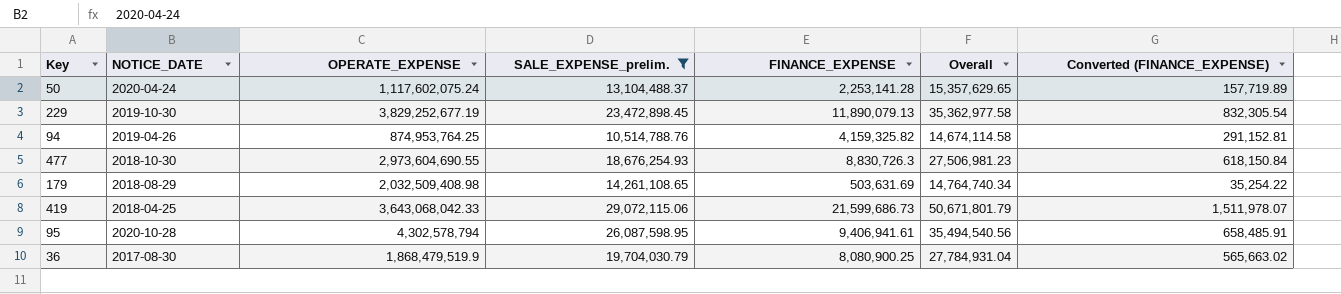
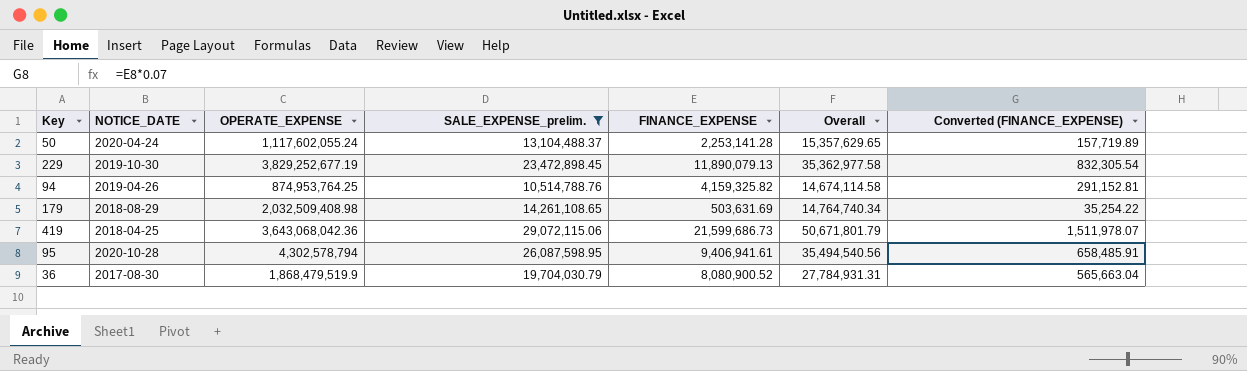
row 477: 2018-10-30 | 2,973,604,690.55 | 18,676,254.93 | 8,830,726.3 | 27,506,981.23 | 618,150.84 -> none
50 | OPERATE_EXPENSE: 1,117,602,075.24 -> 1,117,602,055.24
419 | OPERATE_EXPENSE: 3,643,068,042.33 -> 3,643,068,042.36
36 | FINANCE_EXPENSE: 8,080,900.25 -> 8,080,900.52
36 | Overall: 27,784,931.04 -> 27,784,931.31
36 | Converted (FINANCE_EXPENSE): 565,663.02 -> 565,663.04

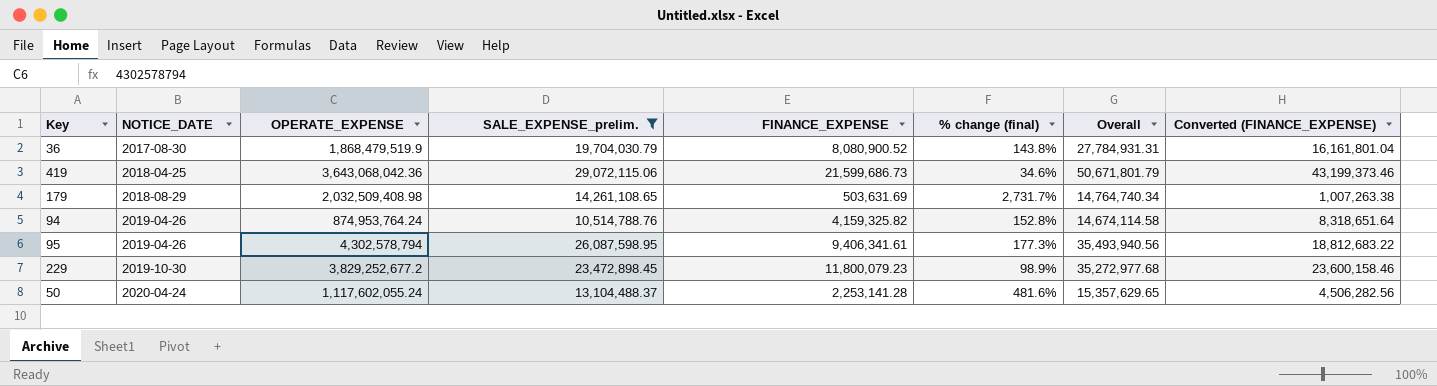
row order: none -> NOTICE_DATE ascending
column % change (final) | formula: none -> ([SALE_EXPENSE_prelim.] - [FINANCE_EXPENSE]) / [FINANCE_EXPENSE]
column Converted (FINANCE_EXPENSE) | formula: [FINANCE_EXPENSE] * 0.07 -> [FINANCE_EXPENSE] * 2
94 | OPERATE_EXPENSE: 874,953,764.25 -> 874,953,764.24
95 | NOTICE_DATE: 2020-10-28 -> 2019-04-26
95 | FINANCE_EXPENSE: 9,406,941.61 -> 9,406,341.61
95 | Overall: 35,494,540.56 -> 35,493,940.56
229 | OPERATE_EXPENSE: 3,829,252,677.19 -> 3,829,252,677.2
229 | FINANCE_EXPENSE: 11,890,079.13 -> 11,800,079.23
229 | Overall: 35,362,977.58 -> 35,272,977.68

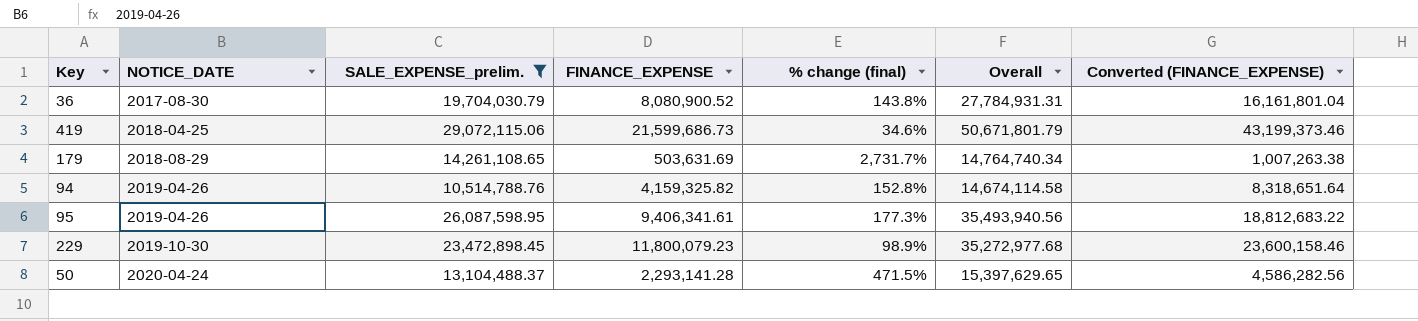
column OPERATE_EXPENSE | position: 3 -> none
50 | FINANCE_EXPENSE: 2,253,141.28 -> 2,293,141.28
50 | % change (final): 481.6% -> 471.5%
50 | Overall: 15,357,629.65 -> 15,397,629.65
50 | Converted (FINANCE_EXPENSE): 4,506,282.56 -> 4,586,282.56

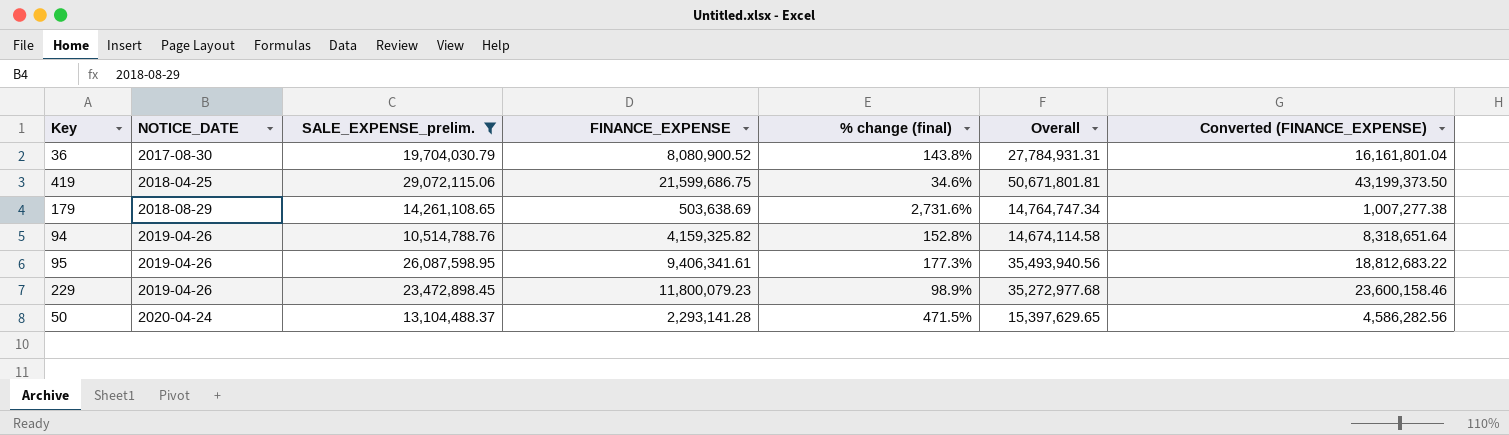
419 | FINANCE_EXPENSE: 21,599,686.73 -> 21,599,686.75
419 | Overall: 50,671,801.79 -> 50,671,801.81
419 | Converted (FINANCE_EXPENSE): 43,199,373.46 -> 43,199,373.50
179 | FINANCE_EXPENSE: 503,631.69 -> 503,638.69
179 | % change (final): 2,731.7% -> 2,731.6%
179 | Overall: 14,764,740.34 -> 14,764,747.34
179 | Converted (FINANCE_EXPENSE): 1,007,263.38 -> 1,007,277.38
229 | NOTICE_DATE: 2019-10-30 -> 2019-04-26

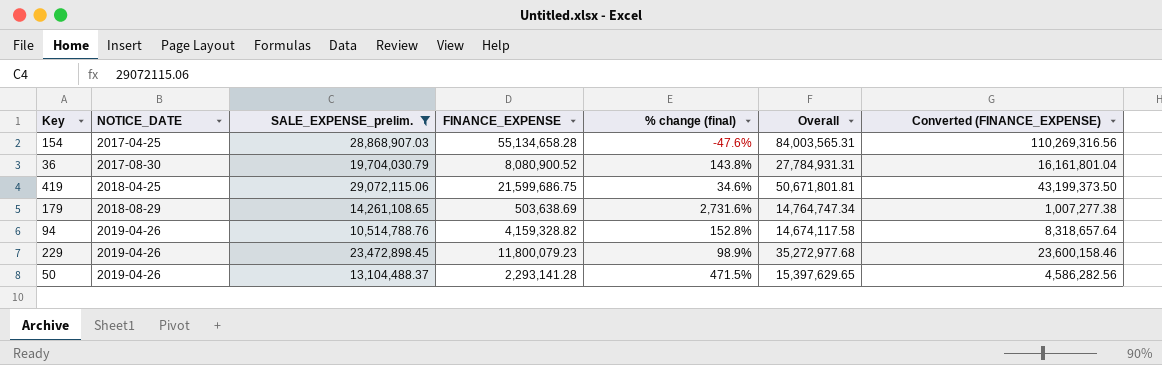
row 95: 2019-04-26 | 26,087,598.95 | 9,406,341.61 | 177.3% | 35,493,940.56 | 18,812,683.22 -> none
row 154: none -> 2017-04-25 | 28,868,907.03 | 55,134,658.28 | -47.6% | 84,003,565.31 | 110,269,316.56
94 | FINANCE_EXPENSE: 4,159,325.82 -> 4,159,328.82
94 | Overall: 14,674,114.58 -> 14,674,117.58
94 | Converted (FINANCE_EXPENSE): 8,318,651.64 -> 8,318,657.64
50 | NOTICE_DATE: 2020-04-24 -> 2019-04-26

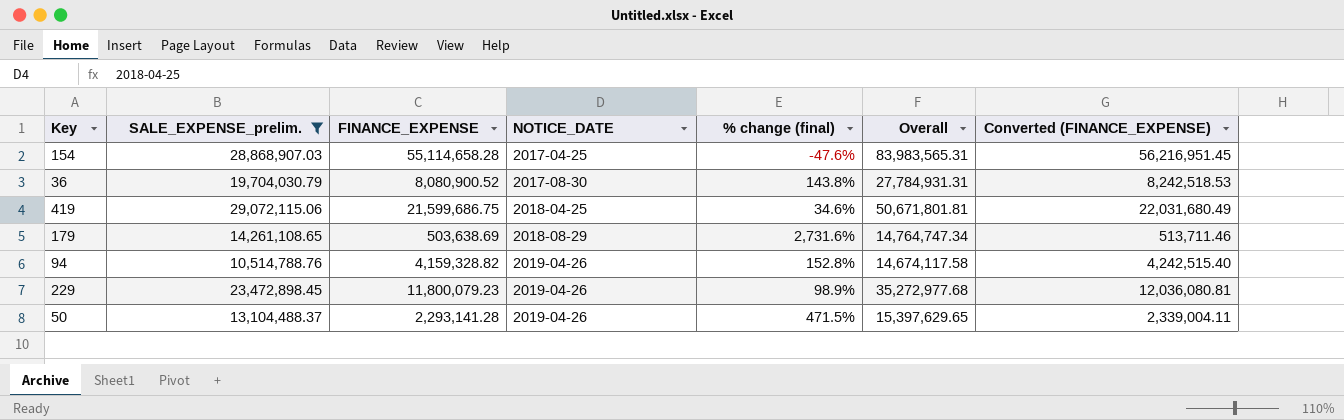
column NOTICE_DATE | position: 2 -> 4
column Converted (FINANCE_EXPENSE) | formula: [FINANCE_EXPENSE] * 2 -> [FINANCE_EXPENSE] * 1.02
154 | FINANCE_EXPENSE: 55,134,658.28 -> 55,114,658.28
154 | Overall: 84,003,565.31 -> 83,983,565.31

